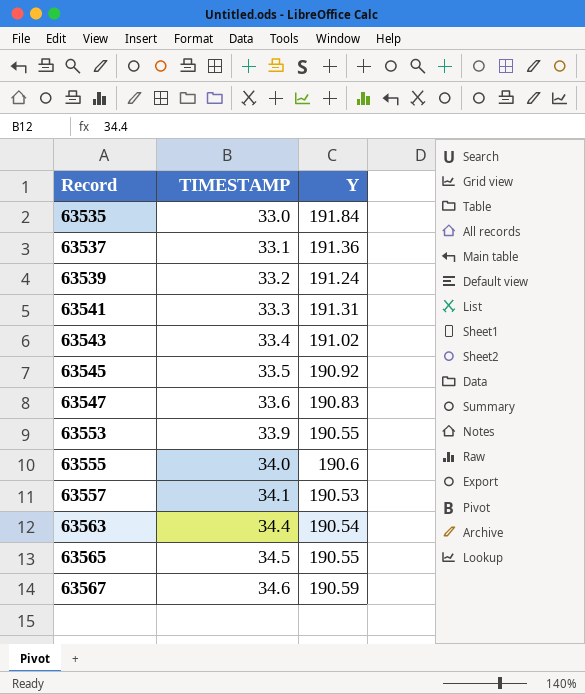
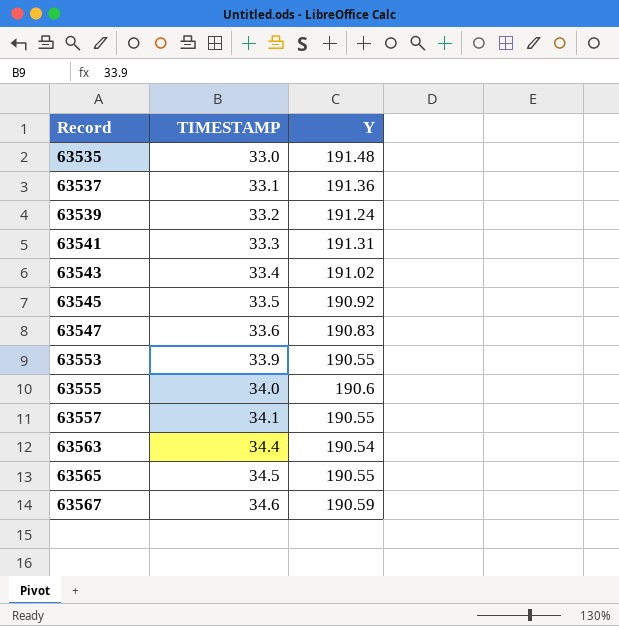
63535 | Y: 191.84 -> 191.48
63557 | Y: 190.53 -> 190.55

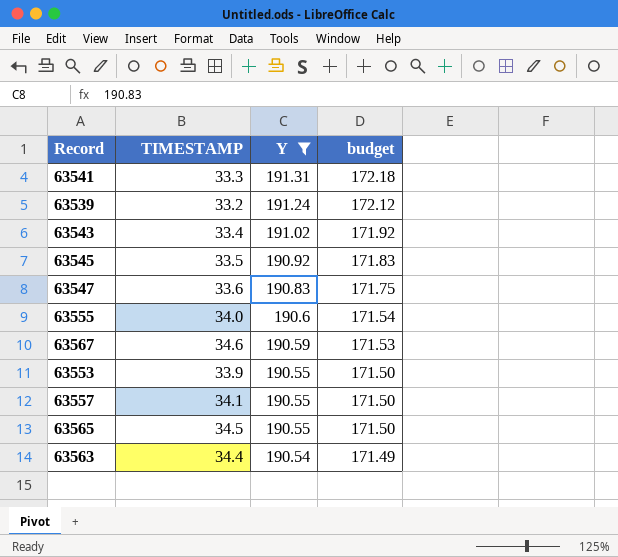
filter: none -> Y <= 191.31
row order: Record ascending -> Y descending
column budget | formula: none -> [Y] * 0.9

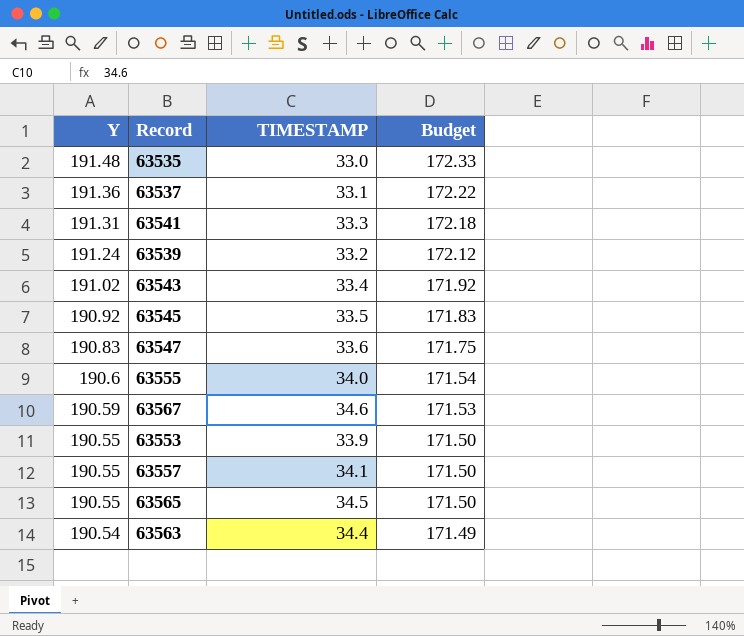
filter: Y <= 191.31 -> none
column Y | position: 3 -> 1
column name: budget -> Budget

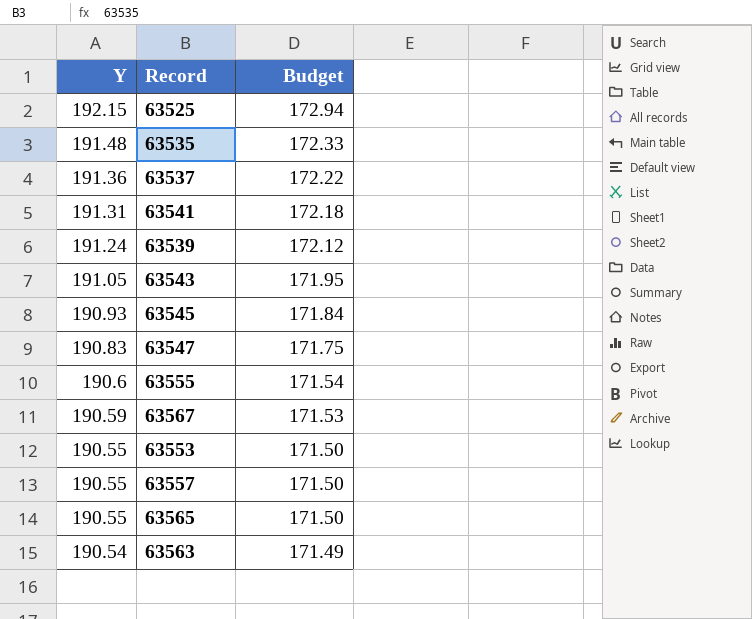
column TIMESTAMP | position: 3 -> none
row 63525: none -> 192.15 | 172.94
63543 | Y: 191.02 -> 191.05
63543 | Budget: 171.92 -> 171.95
63545 | Y: 190.92 -> 190.93
63545 | Budget: 171.83 -> 171.84

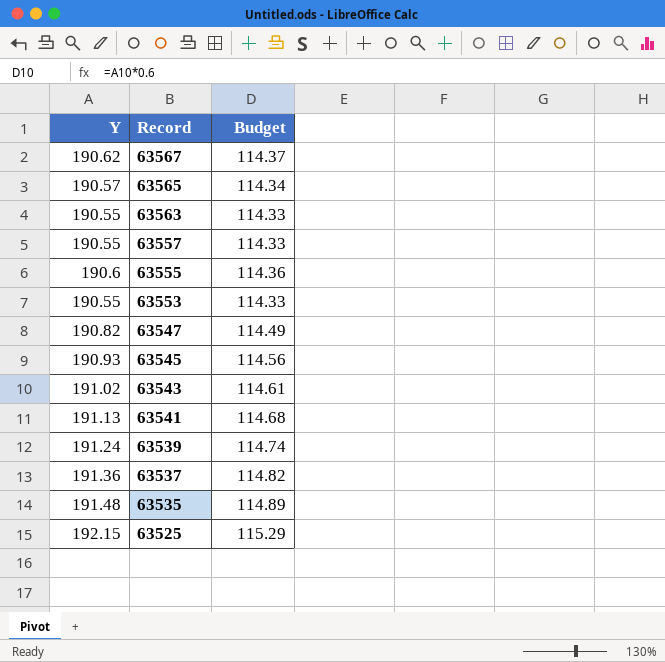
row order: Y descending -> Record descending
column Budget | formula: [Y] * 0.9 -> [Y] * 0.6
63567 | Y: 190.59 -> 190.62
63565 | Y: 190.55 -> 190.57
63563 | Y: 190.54 -> 190.55
63547 | Y: 190.83 -> 190.82
63543 | Y: 191.05 -> 191.02
63541 | Y: 191.31 -> 191.13

